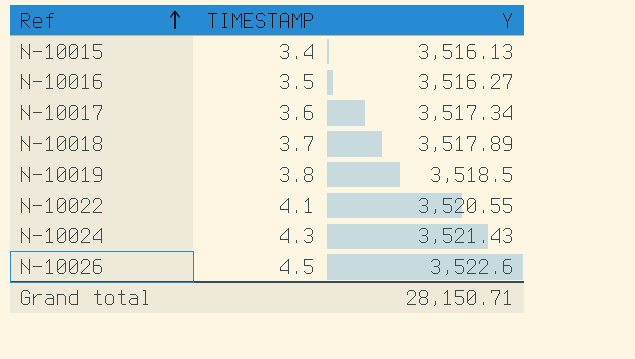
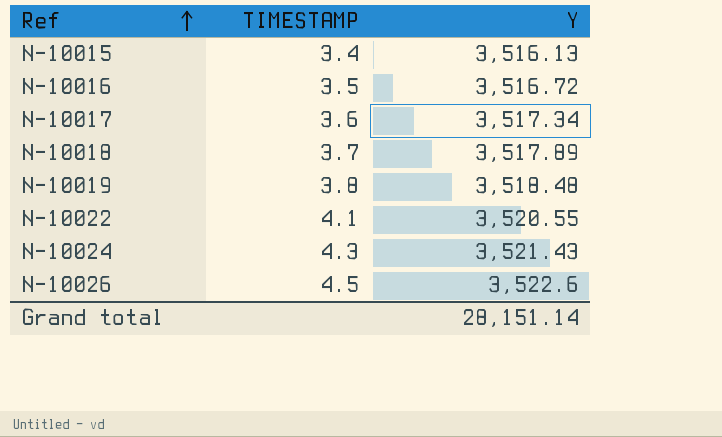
N-10016 | Y: 3,516.27 -> 3,516.72
N-10019 | Y: 3,518.5 -> 3,518.48
Grand total | Y: 28,150.71 -> 28,151.14

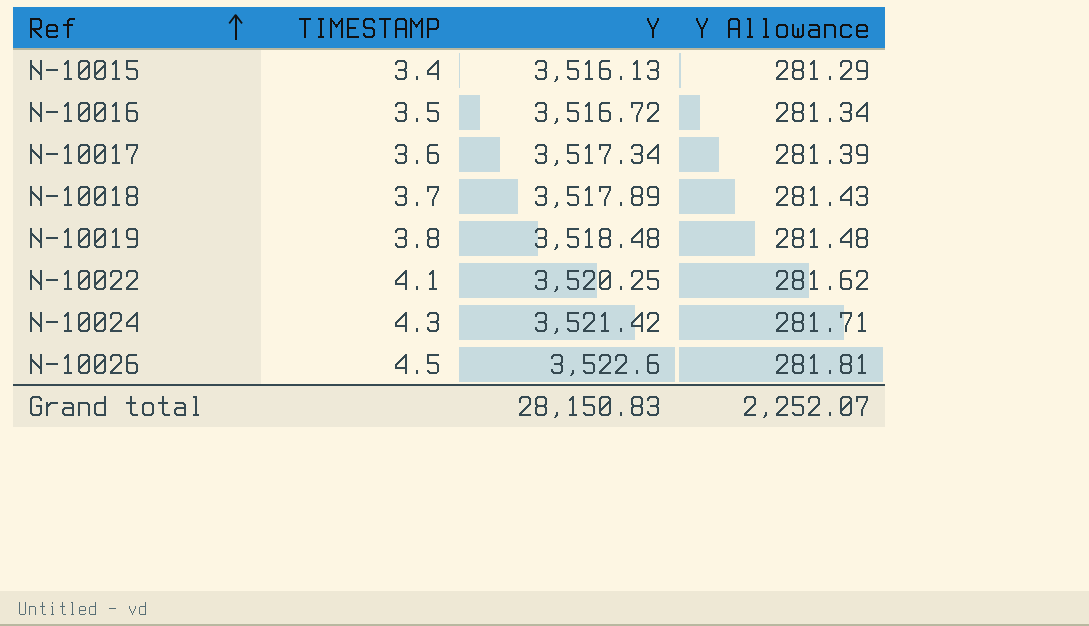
column Y Allowance | formula: none -> [Y] * 0.08
N-10022 | Y: 3,520.55 -> 3,520.25
N-10024 | Y: 3,521.43 -> 3,521.42
Grand total | Y: 28,151.14 -> 28,150.83

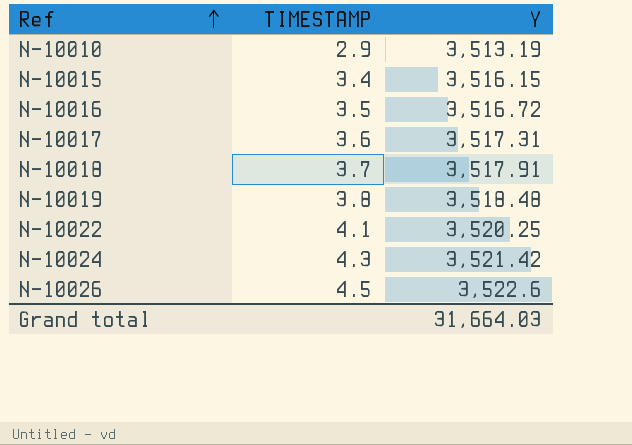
column Y Allowance | formula: [Y] * 0.08 -> none
row N-10010: none -> 2.9 | 3,513.19
N-10015 | Y: 3,516.13 -> 3,516.15
N-10017 | Y: 3,517.34 -> 3,517.31
N-10018 | Y: 3,517.89 -> 3,517.91
Grand total | Y: 28,150.83 -> 31,664.03

